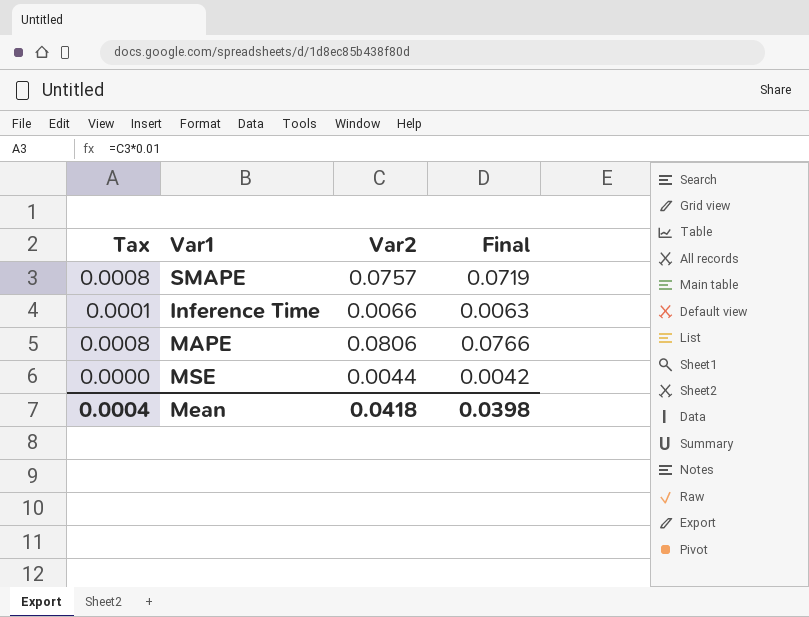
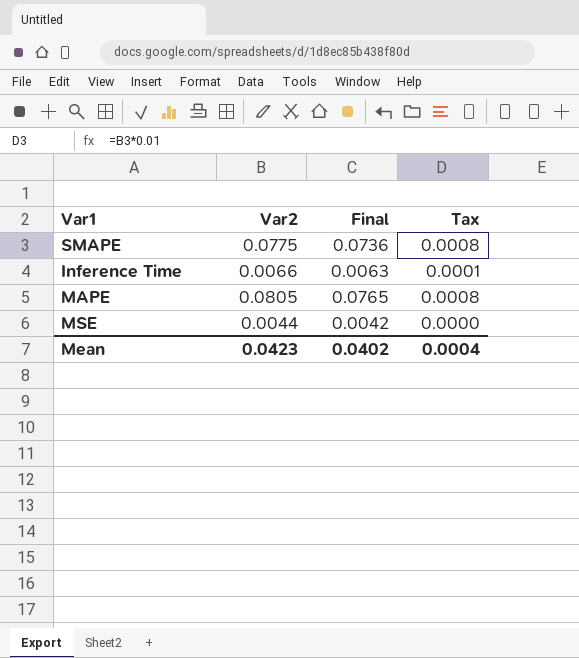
column Tax | position: 1 -> 4
SMAPE | Var2: 0.0757 -> 0.0775
SMAPE | Final: 0.0719 -> 0.0736
MAPE | Var2: 0.0806 -> 0.0805
MAPE | Final: 0.0766 -> 0.0765
Mean | Var2: 0.0418 -> 0.0423
Mean | Final: 0.0398 -> 0.0402

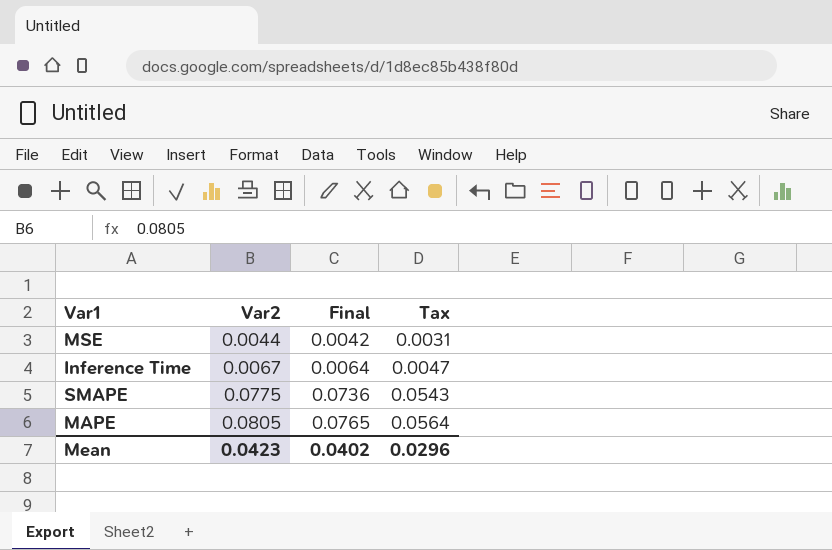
row order: none -> Var2 ascending
column Tax | formula: [Var2] * 0.01 -> [Var2] * 0.7
Inference Time | Var2: 0.0066 -> 0.0067
Inference Time | Final: 0.0063 -> 0.0064
Mean | Tax: 0.0004 -> 0.0296

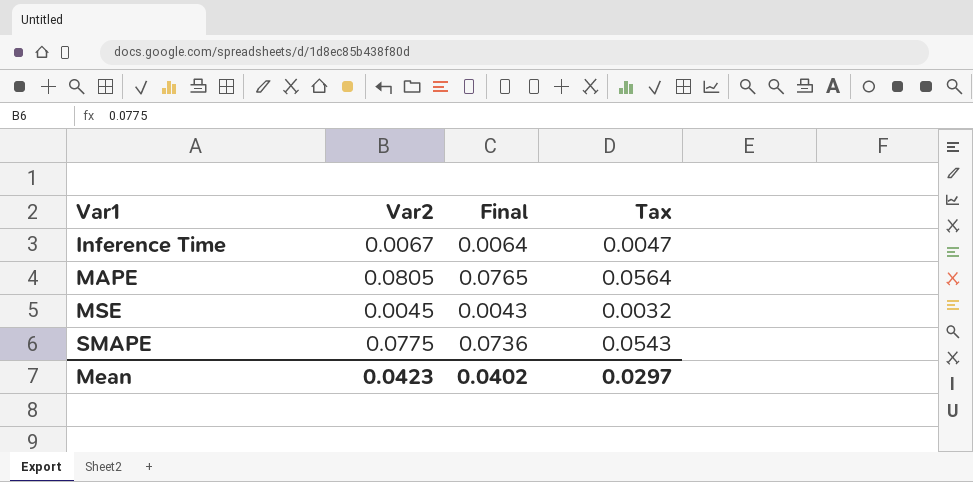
row order: Var2 ascending -> Var1 ascending
MSE | Var2: 0.0044 -> 0.0045
MSE | Final: 0.0042 -> 0.0043
MSE | Tax: 0.0031 -> 0.0032
Mean | Tax: 0.0296 -> 0.0297

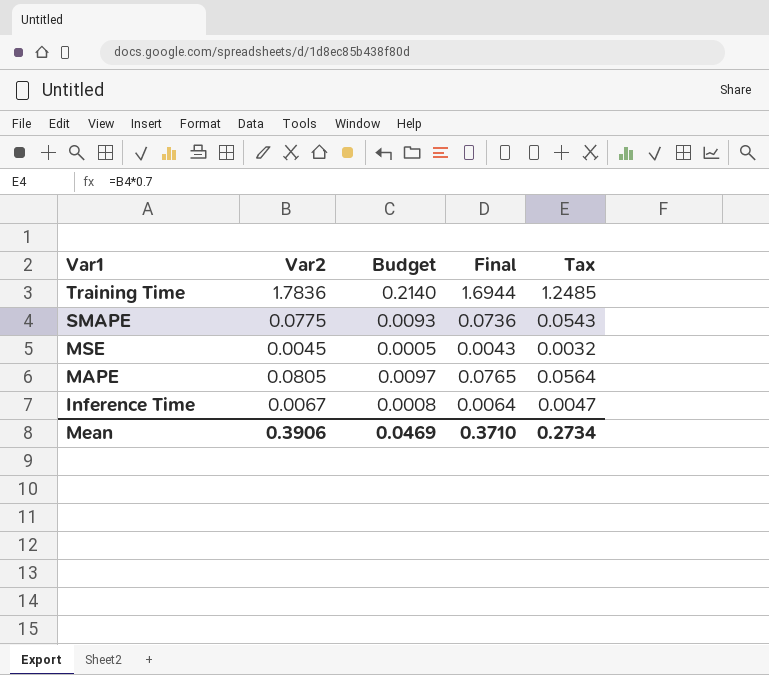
row order: Var1 ascending -> Var1 descending
column Budget | formula: none -> [Var2] * 0.12
row Training Time: none -> 1.7836 | 0.2140 | 1.6944 | 1.2485
Mean | Var2: 0.0423 -> 0.3906
Mean | Final: 0.0402 -> 0.3710
Mean | Tax: 0.0297 -> 0.2734

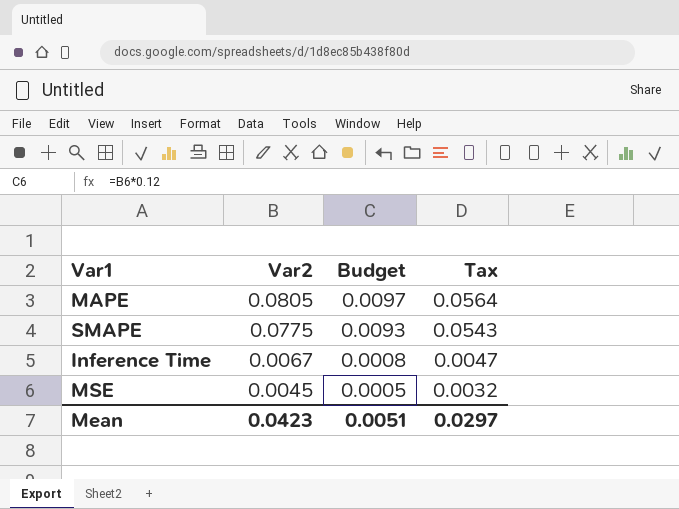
row order: Var1 descending -> Var2 descending
column Final | formula: [Var2] * 0.95 -> none
row Training Time: 1.7836 | 0.2140 | 1.6944 | 1.2485 -> none
Mean | Var2: 0.3906 -> 0.0423
Mean | Budget: 0.0469 -> 0.0051
Mean | Tax: 0.2734 -> 0.0297

